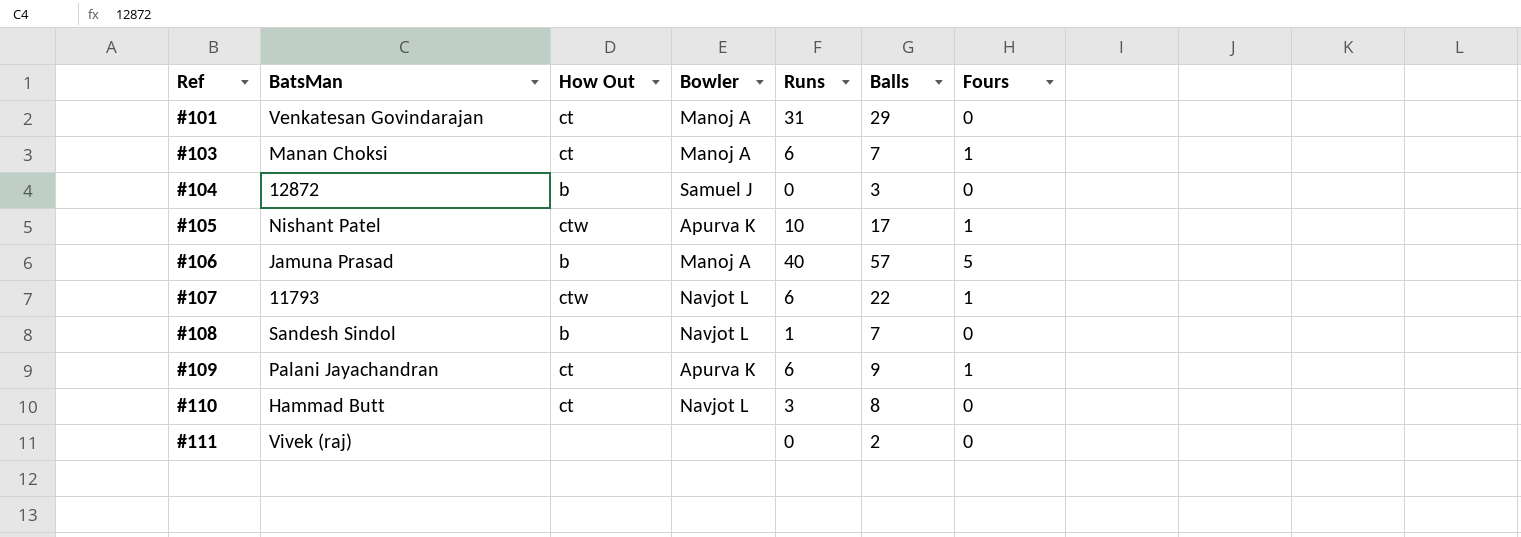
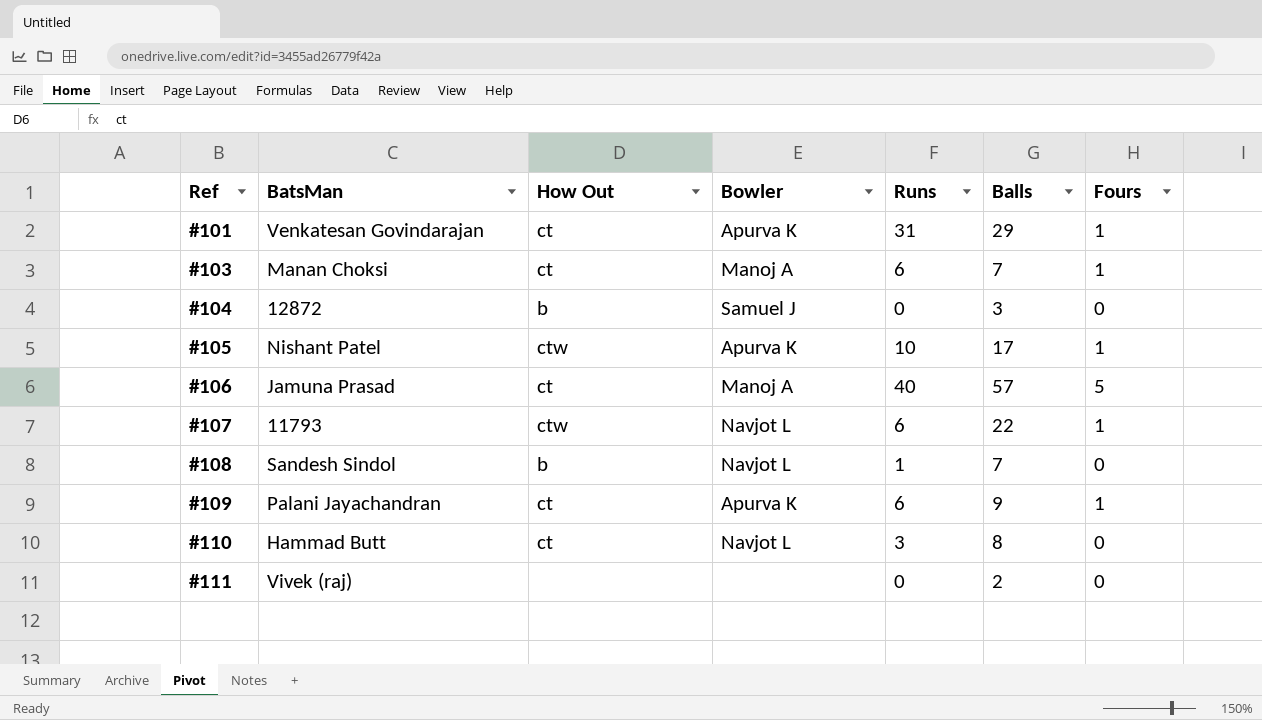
#101 | Bowler: Manoj A -> Apurva K
#101 | Fours: 0 -> 1
#106 | How Out: b -> ct

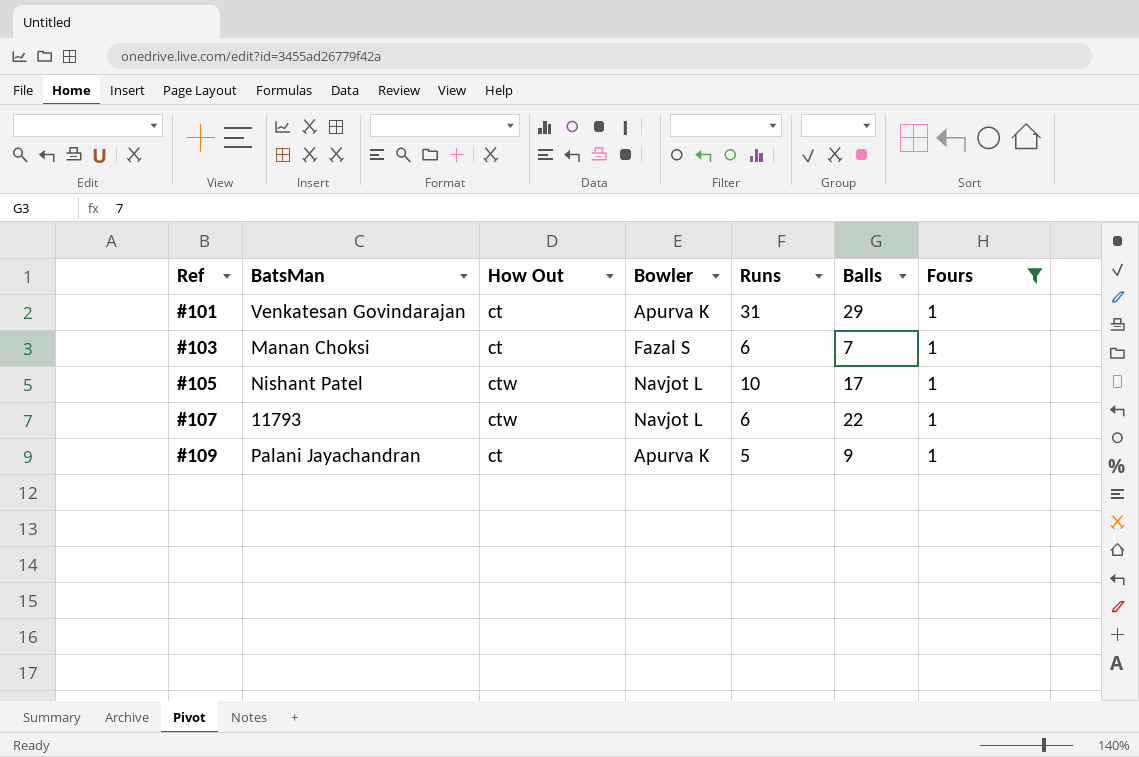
filter: none -> Fours = 1
#103 | Bowler: Manoj A -> Fazal S
#105 | Bowler: Apurva K -> Navjot L
#109 | Runs: 6 -> 5

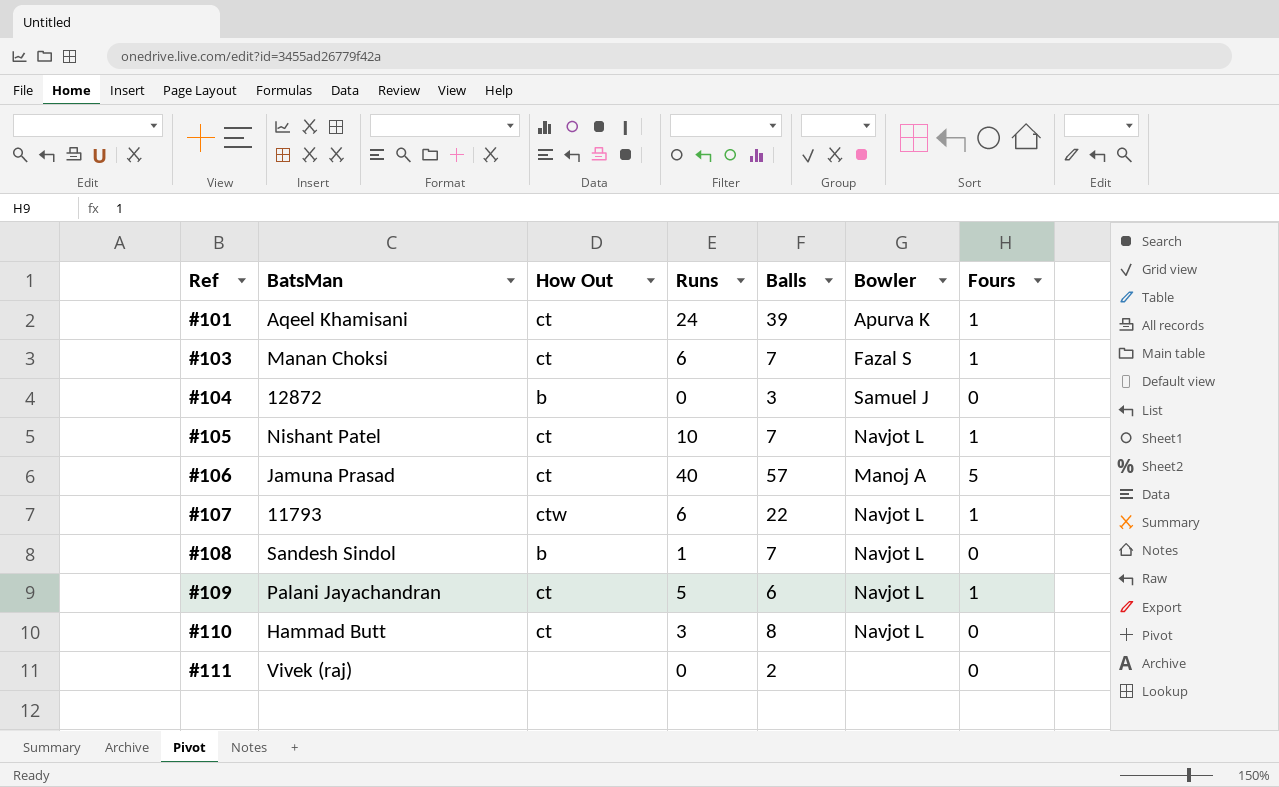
filter: Fours = 1 -> none
column Bowler | position: 4 -> 6
#101 | BatsMan: Venkatesan Govindarajan -> Aqeel Khamisani
#101 | Runs: 31 -> 24
#101 | Balls: 29 -> 39
#105 | How Out: ctw -> ct
#105 | Balls: 17 -> 7
#109 | Balls: 9 -> 6
#109 | Bowler: Apurva K -> Navjot L

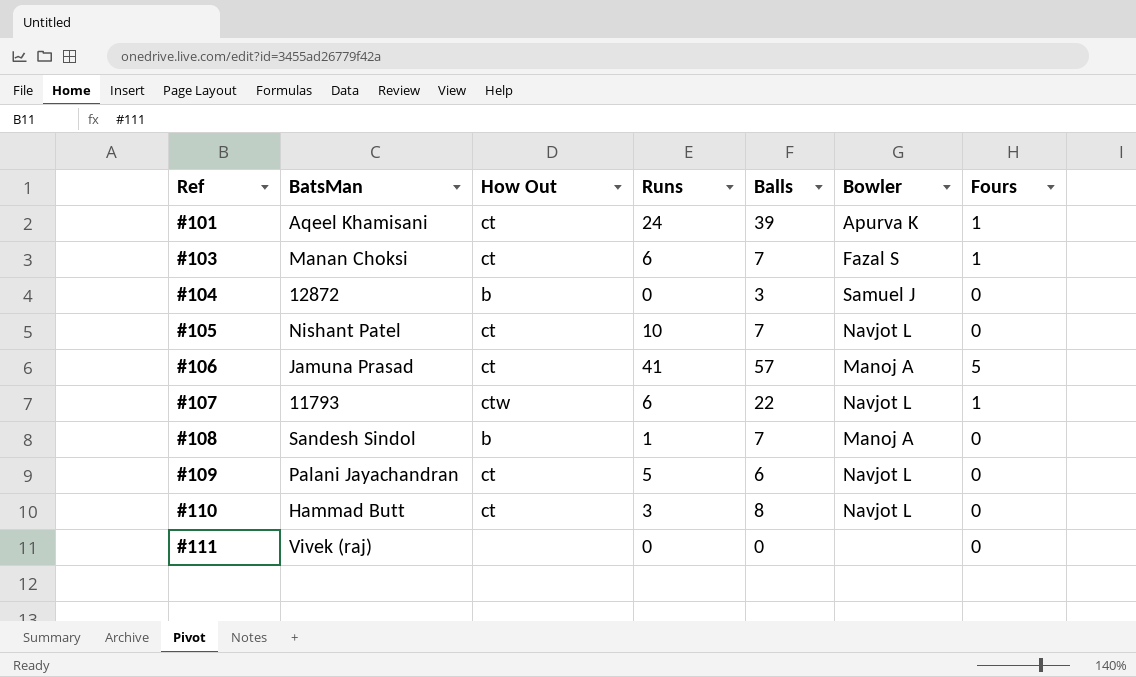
#105 | Fours: 1 -> 0
#106 | Runs: 40 -> 41
#108 | Bowler: Navjot L -> Manoj A
#109 | Fours: 1 -> 0
#111 | Balls: 2 -> 0

